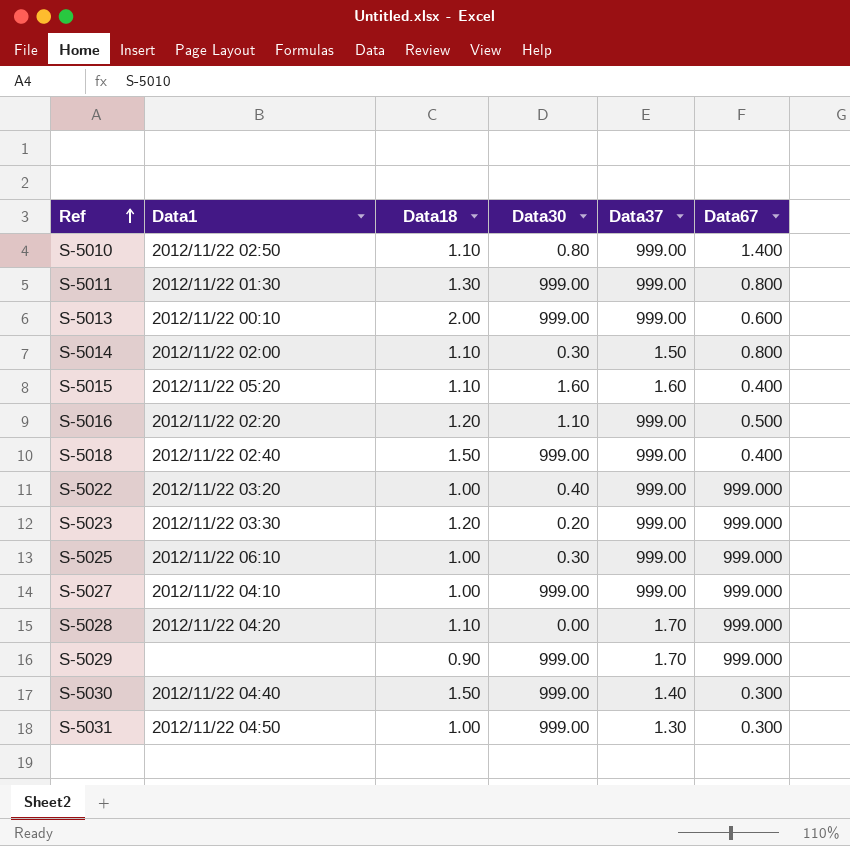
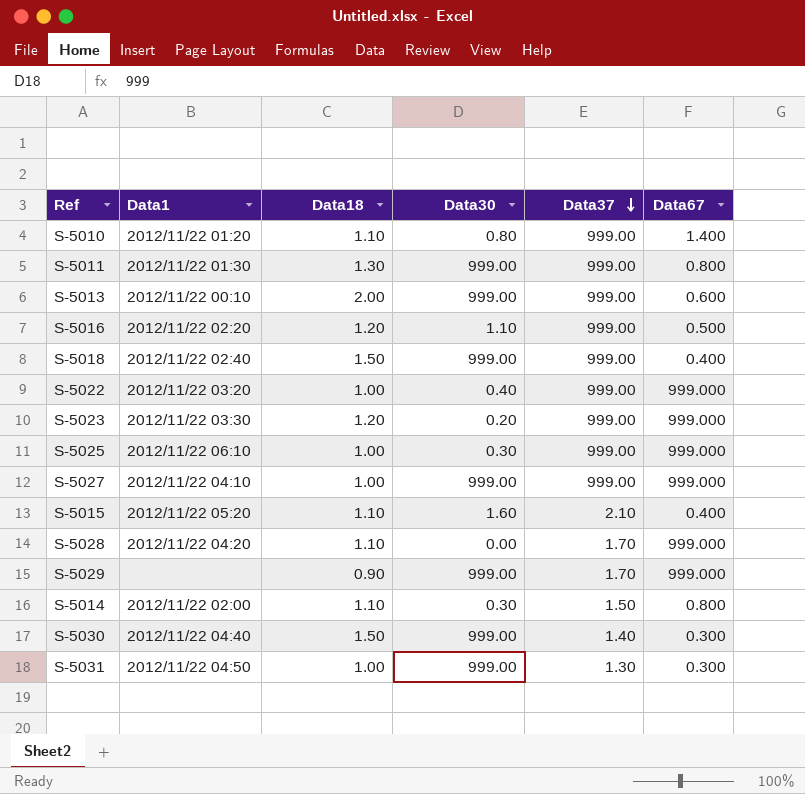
row order: Ref ascending -> Data37 descending
S-5010 | Data1: 2012/11/22 02:50 -> 2012/11/22 01:20
S-5015 | Data37: 1.60 -> 2.10

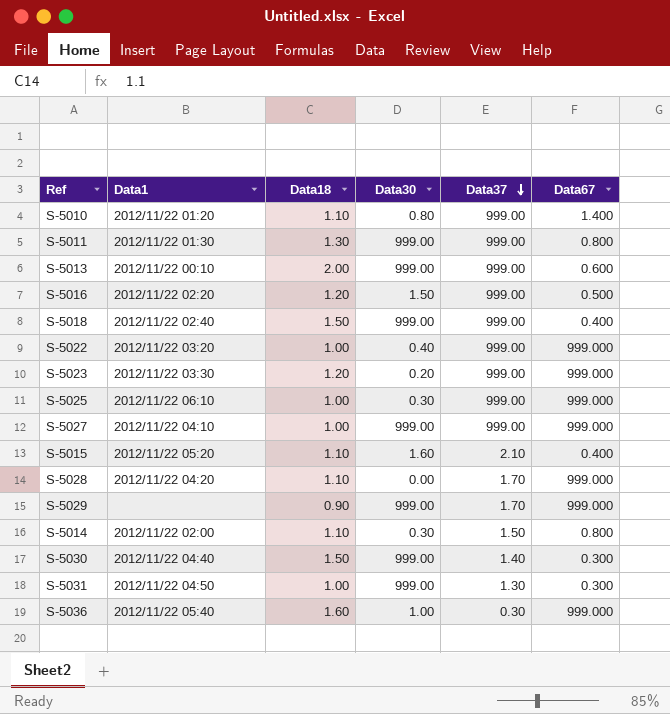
S-5016 | Data30: 1.10 -> 1.50
row S-5036: none -> 2012/11/22 05:40 | 1.60 | 1.00 | 0.30 | 999.000

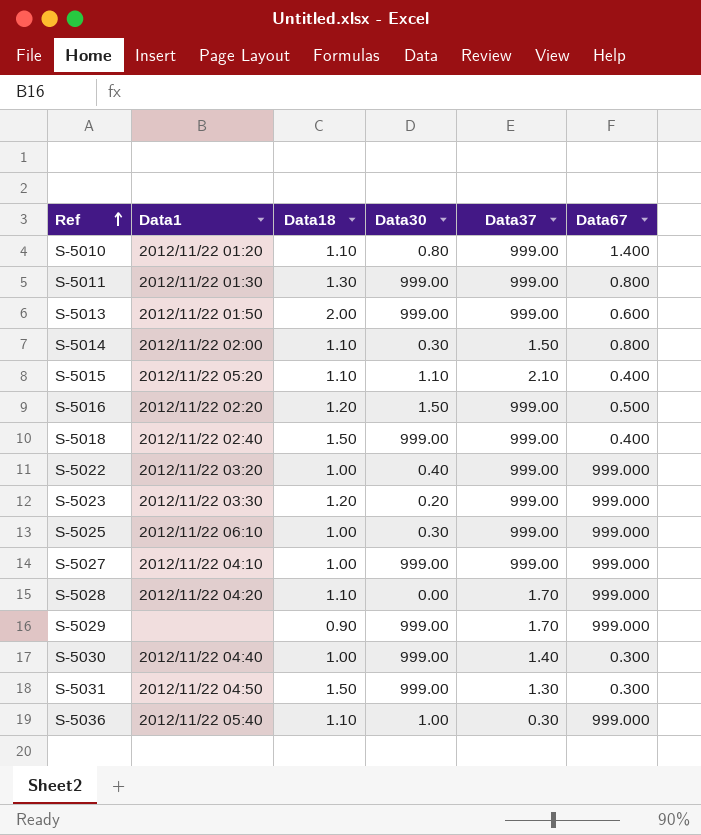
row order: Data37 descending -> Ref ascending
S-5013 | Data1: 2012/11/22 00:10 -> 2012/11/22 01:50
S-5015 | Data30: 1.60 -> 1.10
S-5030 | Data18: 1.50 -> 1.00
S-5031 | Data18: 1.00 -> 1.50
S-5036 | Data18: 1.60 -> 1.10

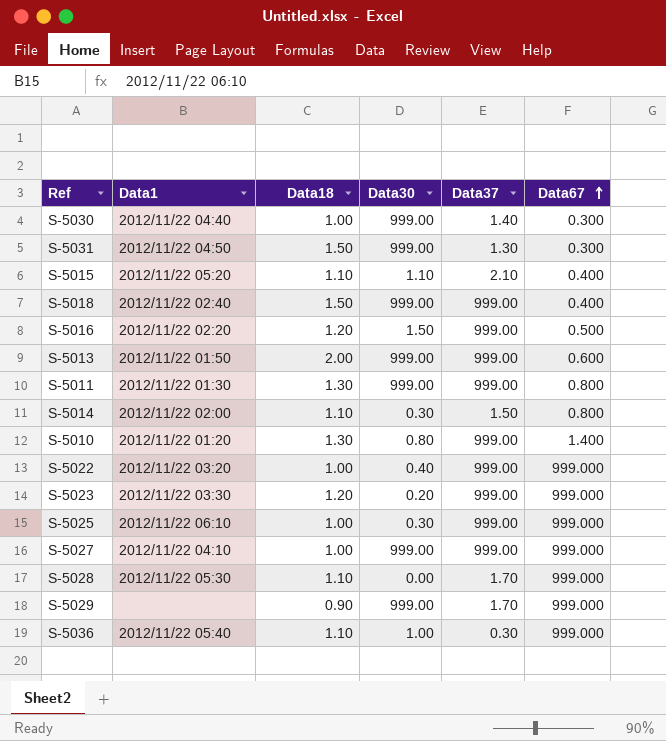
row order: Ref ascending -> Data67 ascending
S-5010 | Data18: 1.10 -> 1.30
S-5028 | Data1: 2012/11/22 04:20 -> 2012/11/22 05:30

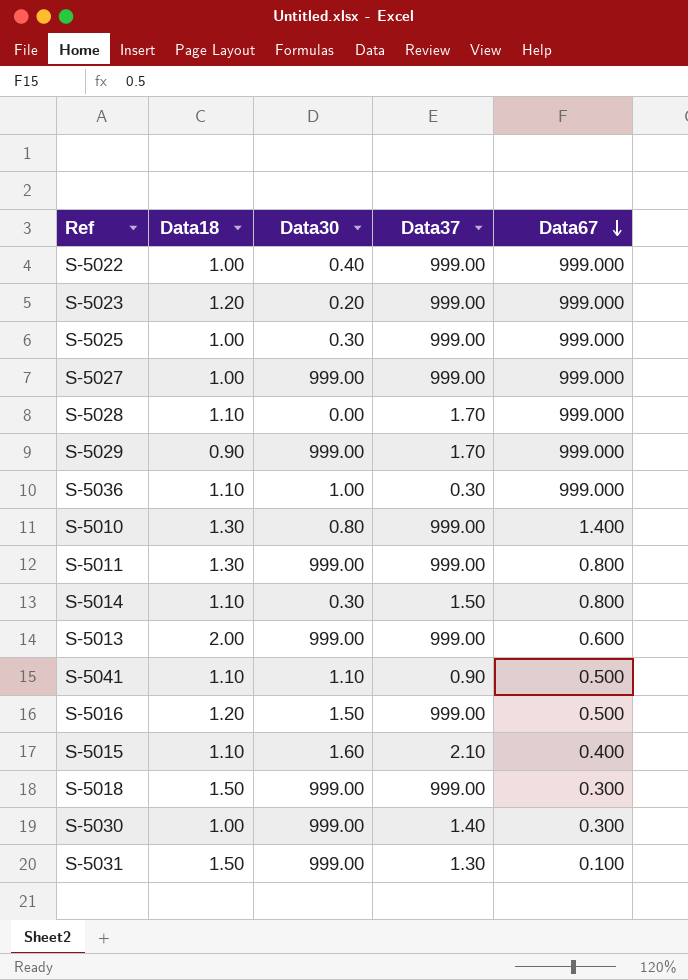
row order: Data67 ascending -> Data67 descending
column Data1 | position: 2 -> none
row S-5041: none -> 1.10 | 1.10 | 0.90 | 0.500
S-5015 | Data30: 1.10 -> 1.60
S-5018 | Data67: 0.400 -> 0.300
S-5031 | Data67: 0.300 -> 0.100

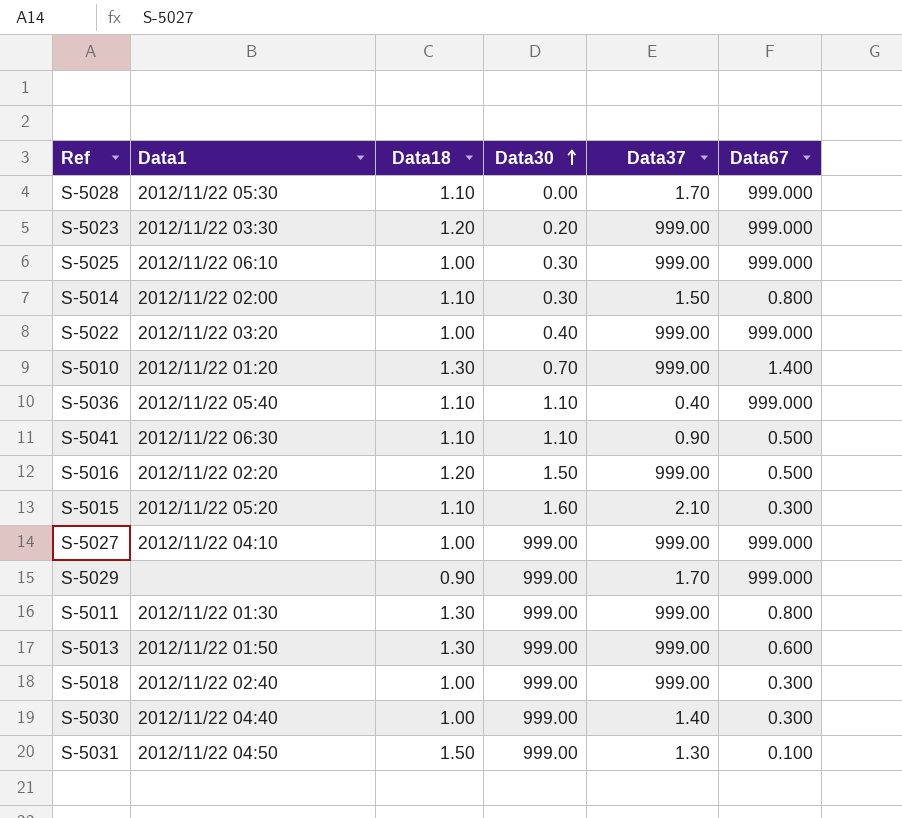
row order: Data67 descending -> Data30 ascending
column Data1 | position: none -> 2
S-5010 | Data30: 0.80 -> 0.70
S-5036 | Data30: 1.00 -> 1.10
S-5036 | Data37: 0.30 -> 0.40
S-5015 | Data67: 0.400 -> 0.300
S-5013 | Data18: 2.00 -> 1.30
S-5018 | Data18: 1.50 -> 1.00

